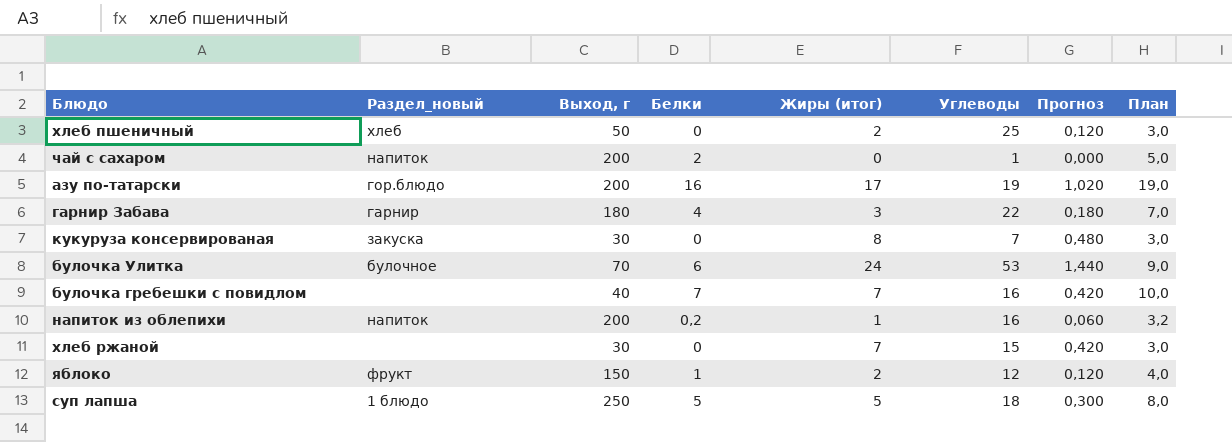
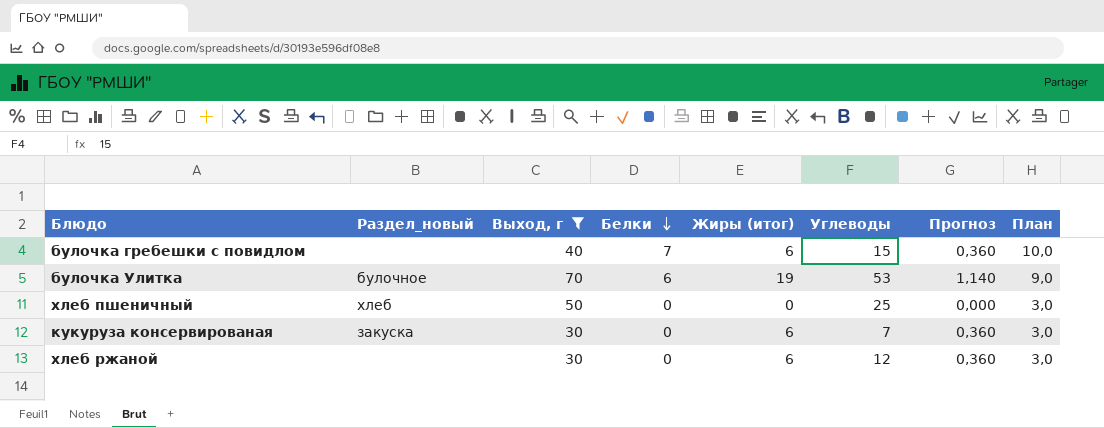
filter: none -> Выход, г <= 70
row order: none -> Белки descending
булочка гребешки с повидлом | Жиры (итог): 7 -> 6
булочка гребешки с повидлом | Углеводы: 16 -> 15
булочка гребешки с повидлом | Прогноз: 0,420 -> 0,360
булочка Улитка | Жиры (итог): 24 -> 19
булочка Улитка | Прогноз: 1,440 -> 1,140
хлеб пшеничный | Жиры (итог): 2 -> 0
хлеб пшеничный | Прогноз: 0,120 -> 0,000
кукуруза консервированая | Жиры (итог): 8 -> 6
кукуруза консервированая | Прогноз: 0,480 -> 0,360
хлеб ржаной | Жиры (итог): 7 -> 6
хлеб ржаной | Углеводы: 15 -> 12
хлеб ржаной | Прогноз: 0,420 -> 0,360

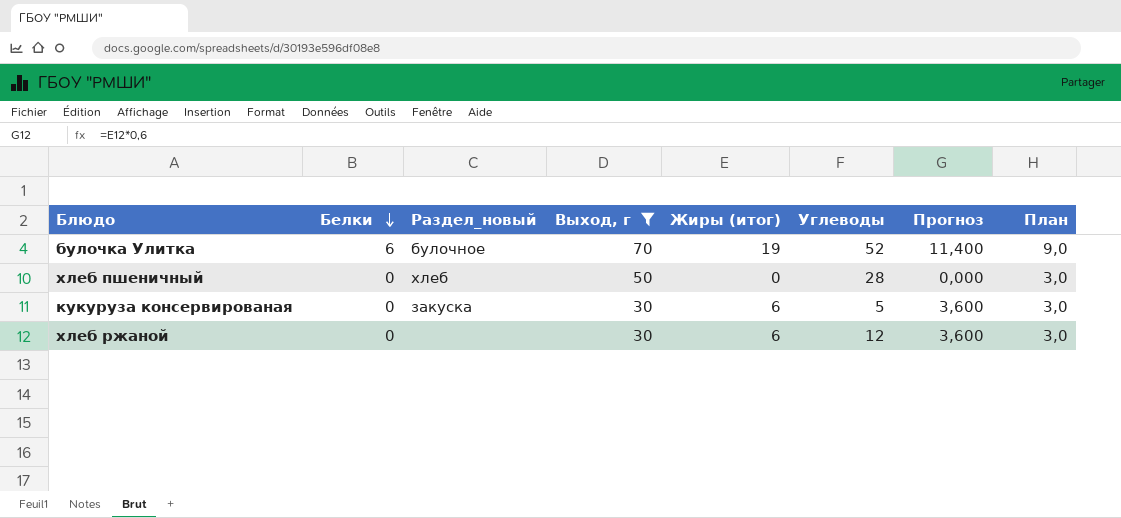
column Белки | position: 4 -> 2
column Прогноз | formula: [Жиры (итог)] * 0,06 -> [Жиры (итог)] * 0,6
row булочка гребешки с повидлом: none | 40 | 7 | 6 | 15 | 0,360 | 10,0 -> none
булочка Улитка | Углеводы: 53 -> 52
хлеб пшеничный | Углеводы: 25 -> 28
кукуруза консервированая | Углеводы: 7 -> 5

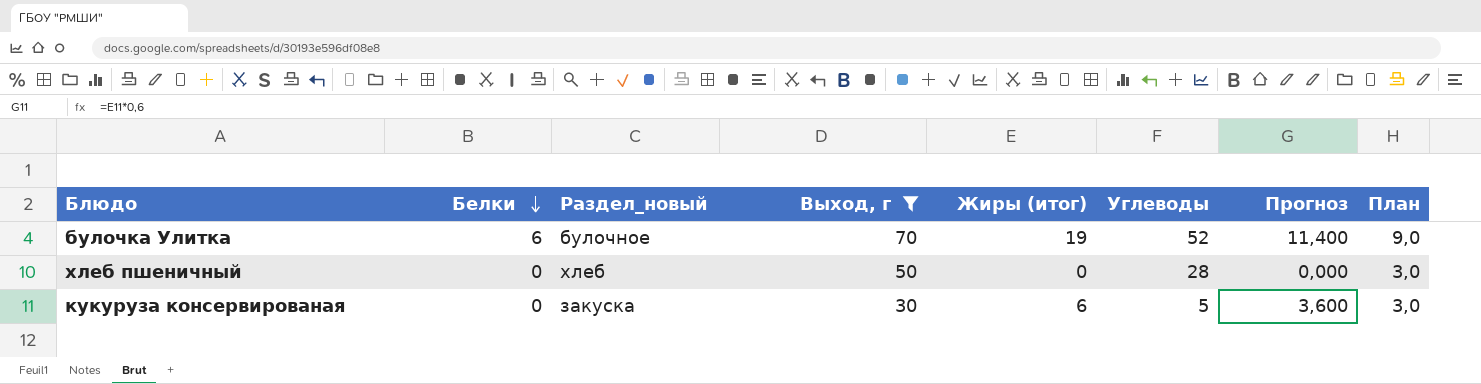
row хлеб ржаной: 0 | none | 30 | 6 | 12 | 3,600 | 3,0 -> none

